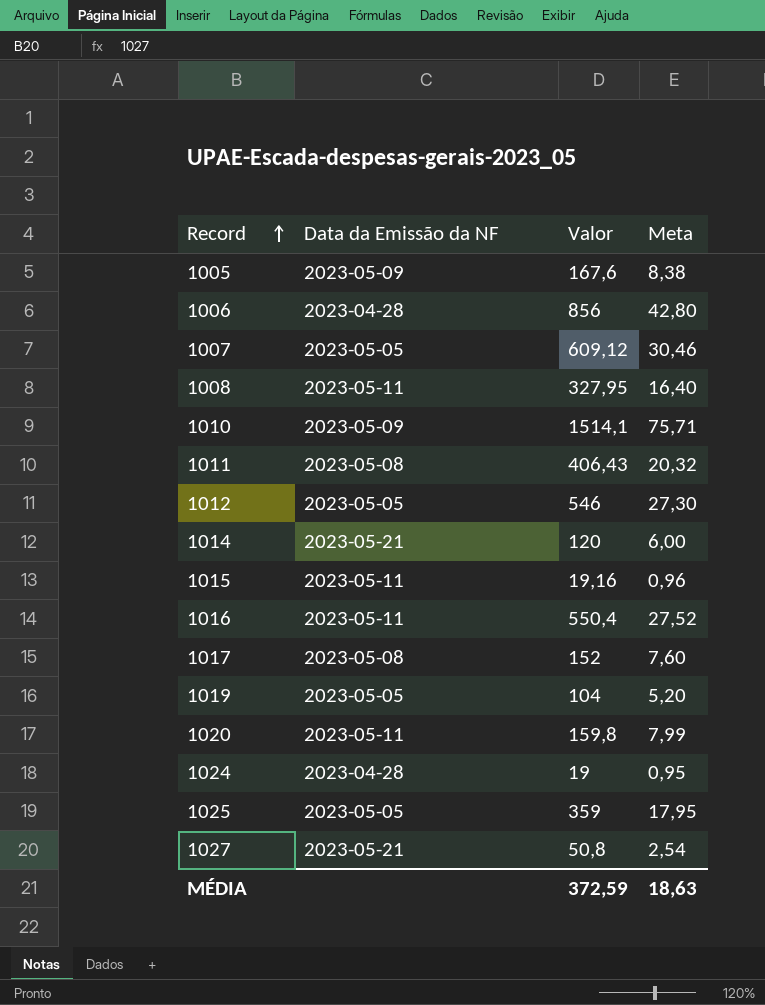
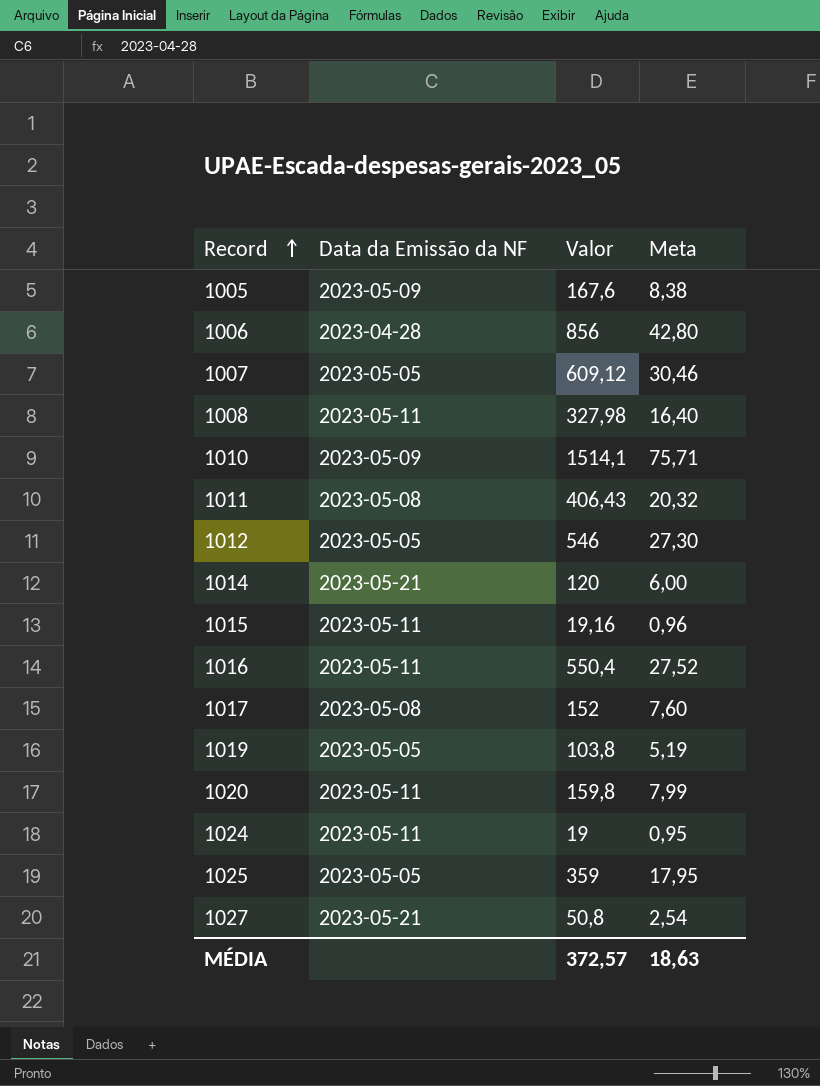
1008 | Valor: 327,95 -> 327,98
1019 | Valor: 104 -> 103,8
1019 | Meta: 5,20 -> 5,19
1024 | Data da Emissão da NF: 2023-04-28 -> 2023-05-11
MÉDIA | Valor: 372,59 -> 372,57

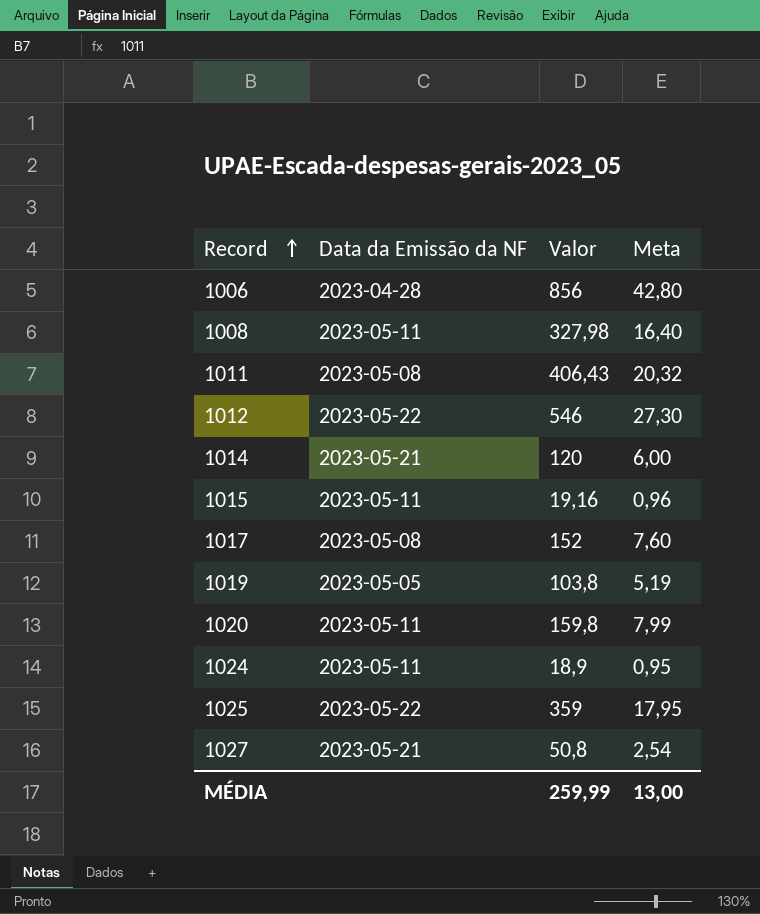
row 1005: 2023-05-09 | 167,6 | 8,38 -> none
row 1007: 2023-05-05 | 609,12 | 30,46 -> none
row 1010: 2023-05-09 | 1514,1 | 75,71 -> none
row 1016: 2023-05-11 | 550,4 | 27,52 -> none
1012 | Data da Emissão da NF: 2023-05-05 -> 2023-05-22
1024 | Valor: 19 -> 18,9
1025 | Data da Emissão da NF: 2023-05-05 -> 2023-05-22
MÉDIA | Valor: 372,57 -> 259,99
MÉDIA | Meta: 18,63 -> 13,00

